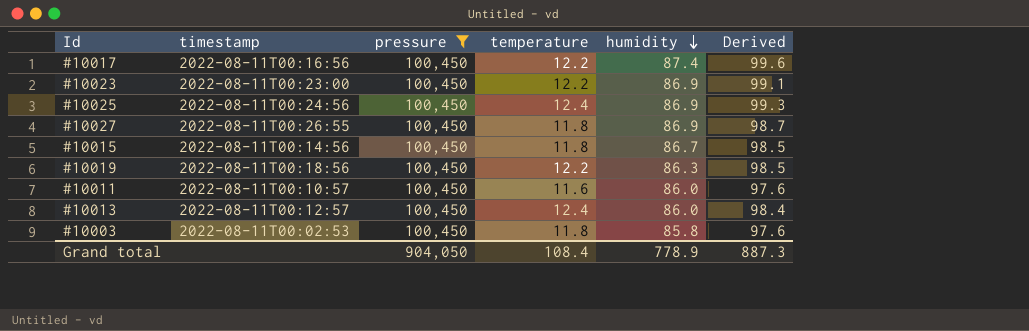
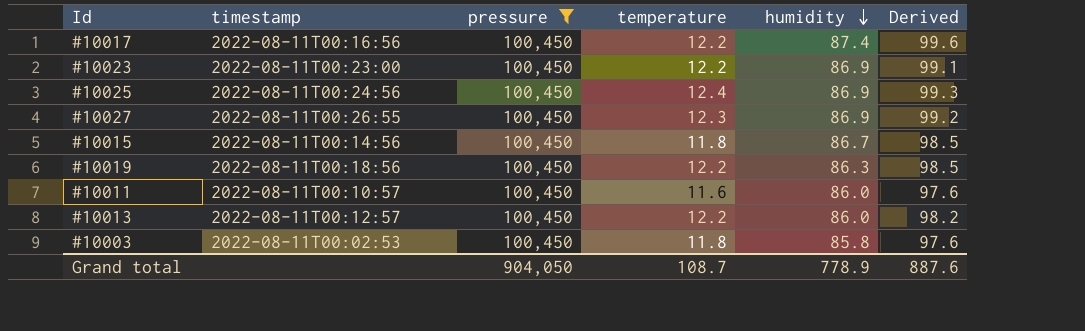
#10027 | temperature: 11.8 -> 12.3
#10027 | Derived: 98.7 -> 99.2
#10013 | temperature: 12.4 -> 12.2
#10013 | Derived: 98.4 -> 98.2
Grand total | temperature: 108.4 -> 108.7
Grand total | Derived: 887.3 -> 887.6

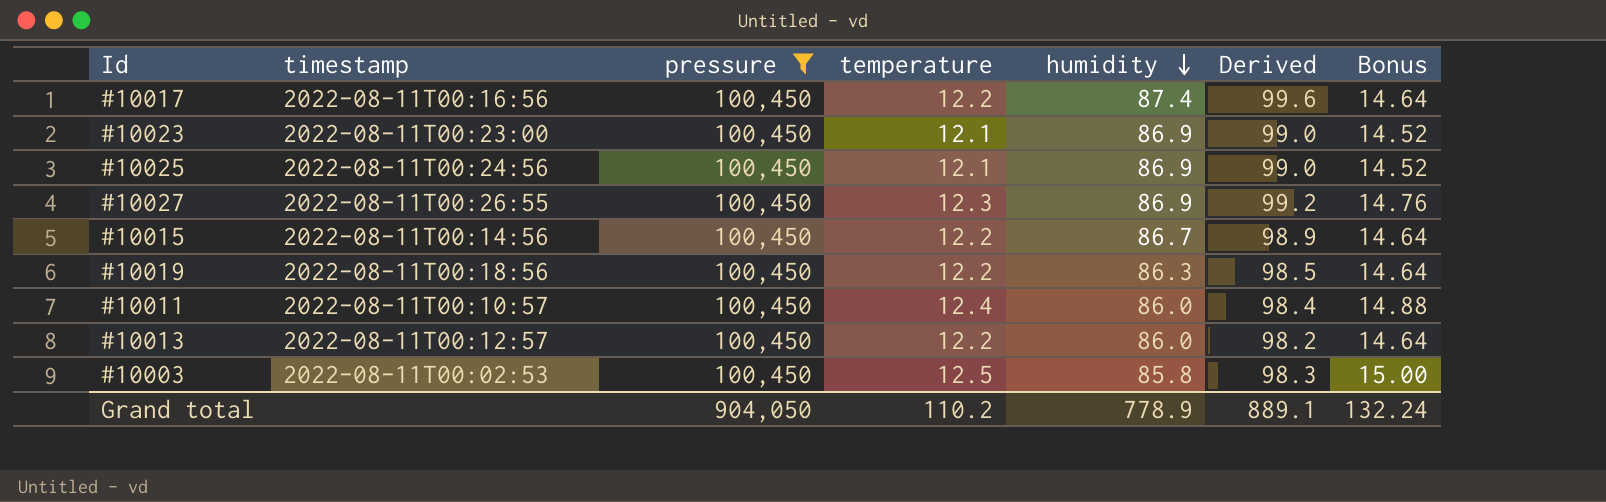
column Bonus | formula: none -> [temperature] * 1.2
#10023 | temperature: 12.2 -> 12.1
#10023 | Derived: 99.1 -> 99.0
#10025 | temperature: 12.4 -> 12.1
#10025 | Derived: 99.3 -> 99.0
#10015 | temperature: 11.8 -> 12.2
#10015 | Derived: 98.5 -> 98.9
#10011 | temperature: 11.6 -> 12.4
#10011 | Derived: 97.6 -> 98.4
#10003 | temperature: 11.8 -> 12.5
#10003 | Derived: 97.6 -> 98.3
Grand total | temperature: 108.7 -> 110.2
Grand total | Derived: 887.6 -> 889.1

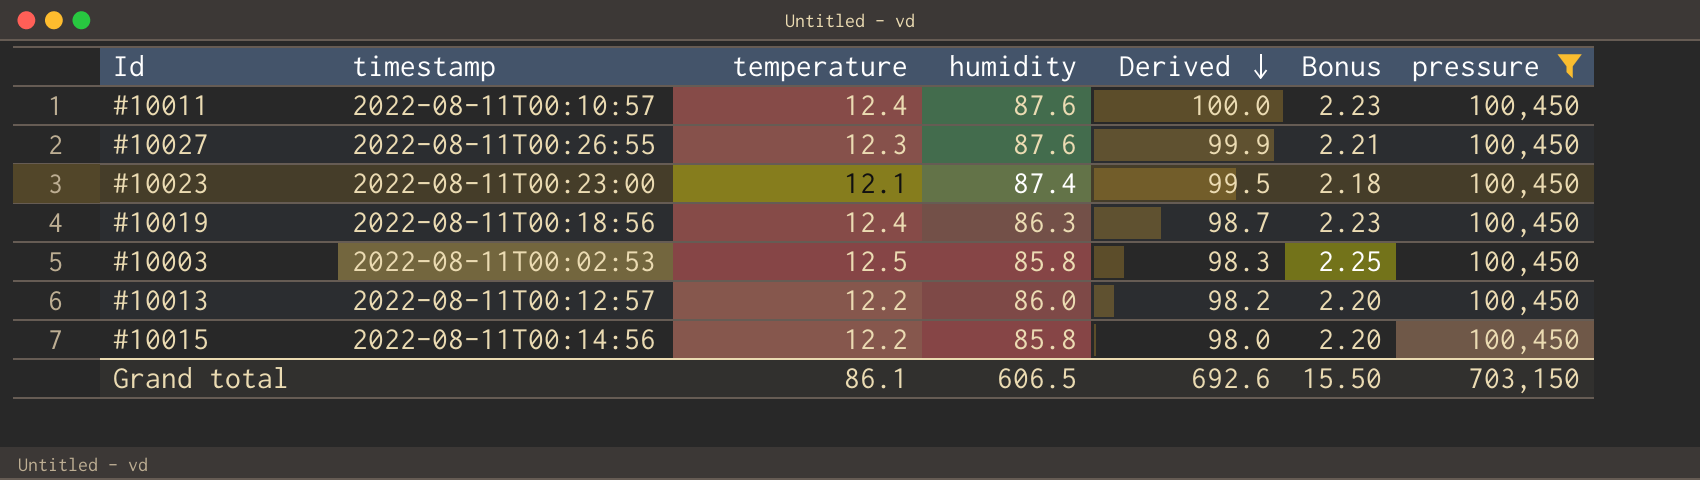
row order: humidity descending -> Derived descending
column Bonus | formula: [temperature] * 1.2 -> [temperature] * 0.18
column pressure | position: 3 -> 7
row #10017: 2022-08-11T00:16:56 | 100,450 | 12.2 | 87.4 | 99.6 | 14.64 -> none
row #10025: 2022-08-11T00:24:56 | 100,450 | 12.1 | 86.9 | 99.0 | 14.52 -> none
#10011 | humidity: 86.0 -> 87.6
#10011 | Derived: 98.4 -> 100.0
#10027 | humidity: 86.9 -> 87.6
#10027 | Derived: 99.2 -> 99.9
#10023 | humidity: 86.9 -> 87.4
#10023 | Derived: 99.0 -> 99.5
#10019 | temperature: 12.2 -> 12.4
#10019 | Derived: 98.5 -> 98.7
#10015 | humidity: 86.7 -> 85.8
#10015 | Derived: 98.9 -> 98.0
Grand total | temperature: 110.2 -> 86.1
Grand total | humidity: 778.9 -> 606.5
Grand total | Derived: 889.1 -> 692.6
Grand total | Bonus: 132.24 -> 15.50
Grand total | pressure: 904,050 -> 703,150

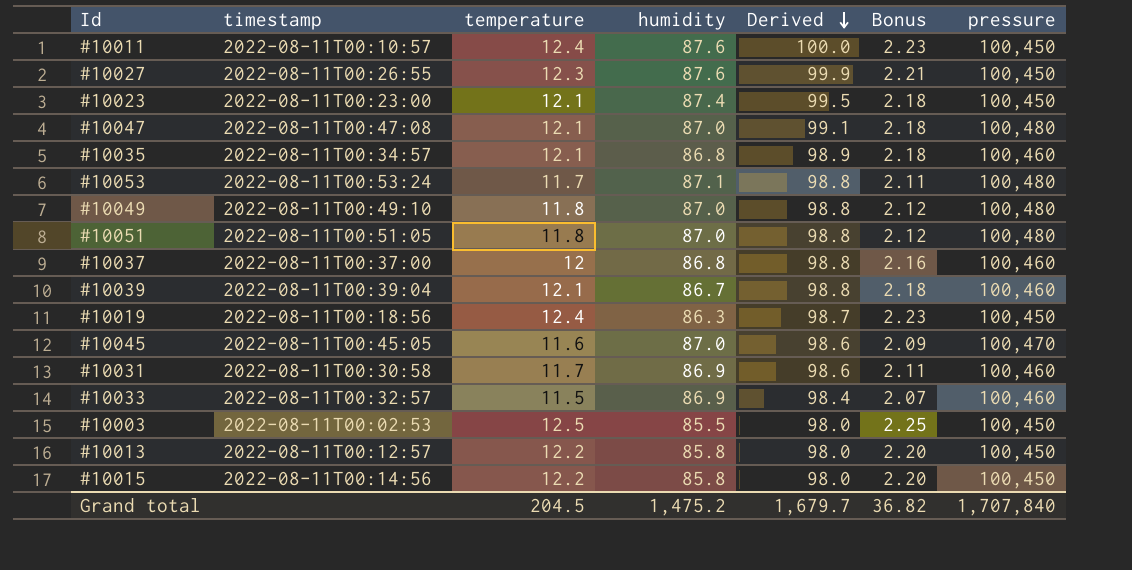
filter: pressure = 100,450 -> none
#10003 | humidity: 85.8 -> 85.5
#10003 | Derived: 98.3 -> 98.0
#10013 | humidity: 86.0 -> 85.8
#10013 | Derived: 98.2 -> 98.0
Grand total | temperature: 86.1 -> 204.5
Grand total | humidity: 606.5 -> 1,475.2
Grand total | Derived: 692.6 -> 1,679.7
Grand total | Bonus: 15.50 -> 36.82
Grand total | pressure: 703,150 -> 1,707,840

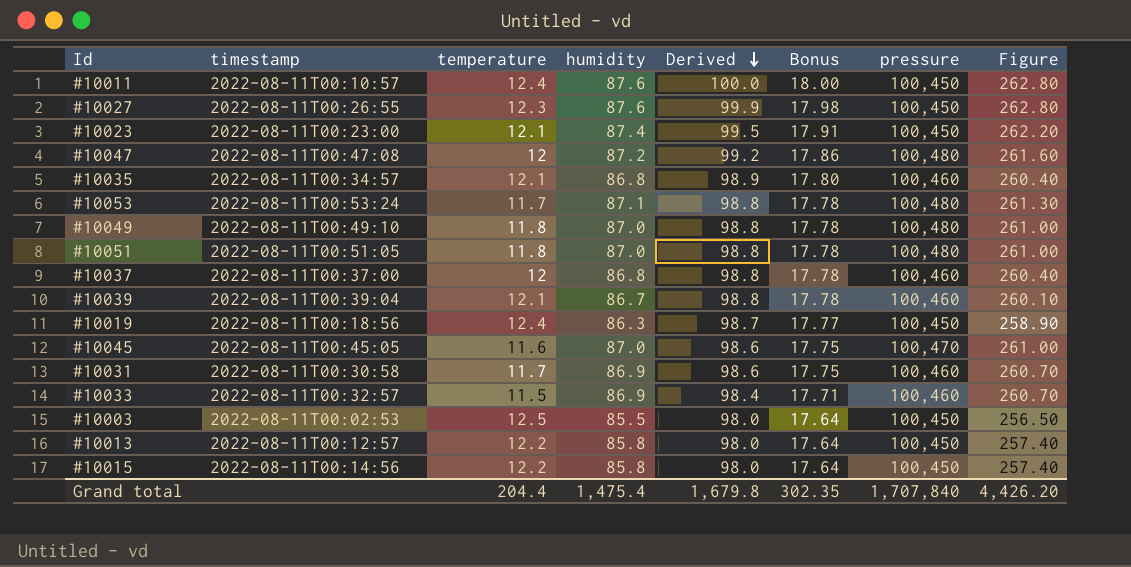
column Bonus | formula: [temperature] * 0.18 -> [Derived] * 0.18
column Figure | formula: none -> [humidity] * 3
#10047 | temperature: 12.1 -> 12
#10047 | humidity: 87.0 -> 87.2
#10047 | Derived: 99.1 -> 99.2
Grand total | temperature: 204.5 -> 204.4
Grand total | humidity: 1,475.2 -> 1,475.4
Grand total | Derived: 1,679.7 -> 1,679.8
Grand total | Bonus: 36.82 -> 302.35

